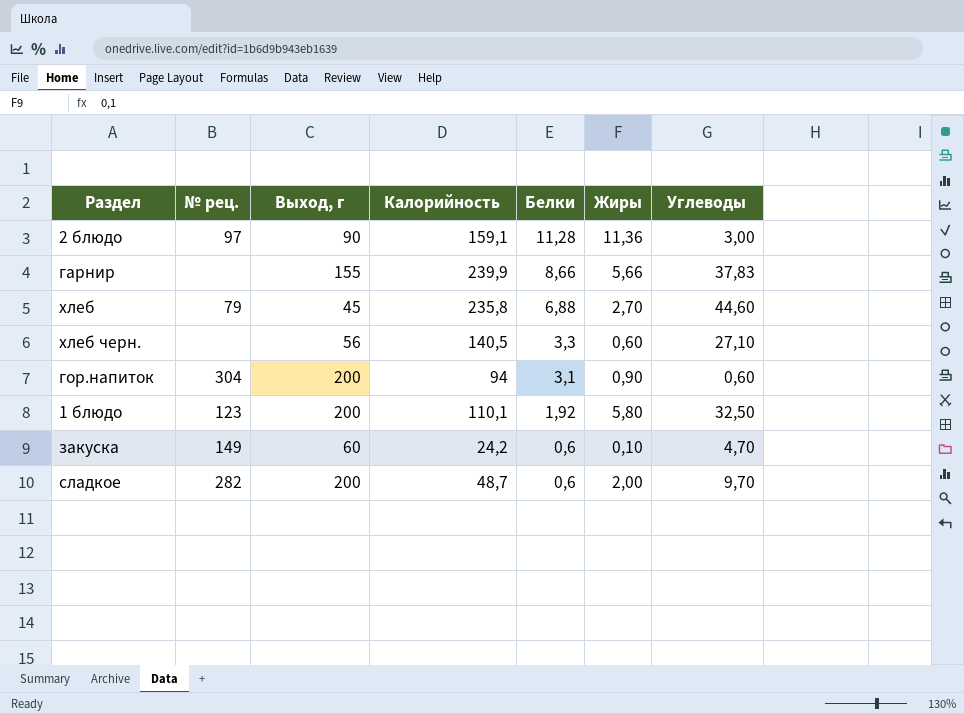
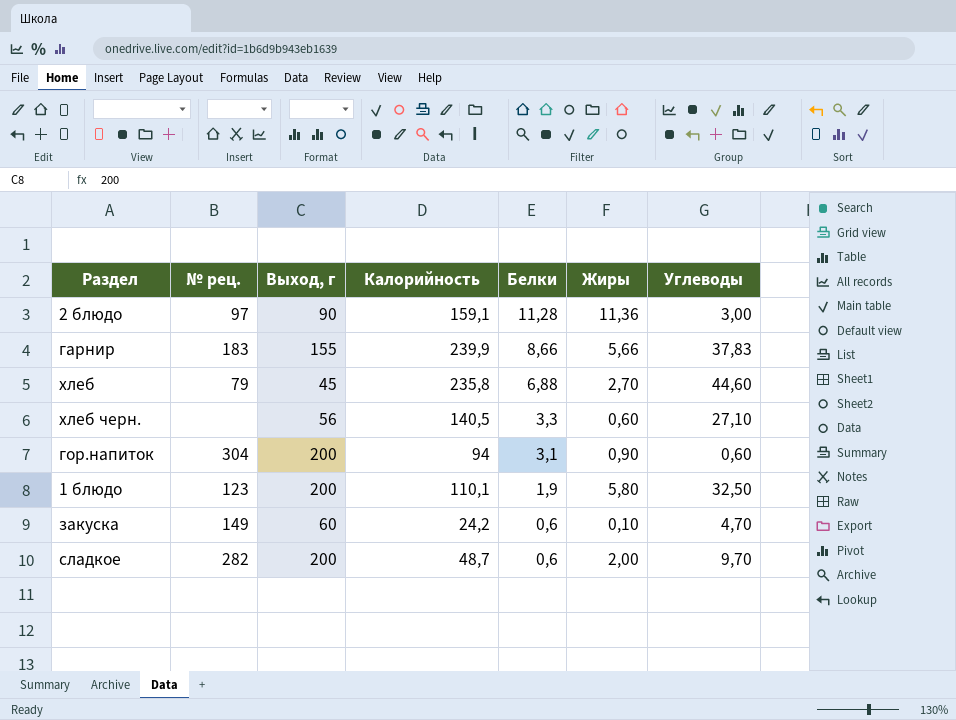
гарнир | № рец.: none -> 183
1 блюдо | Белки: 1,92 -> 1,9

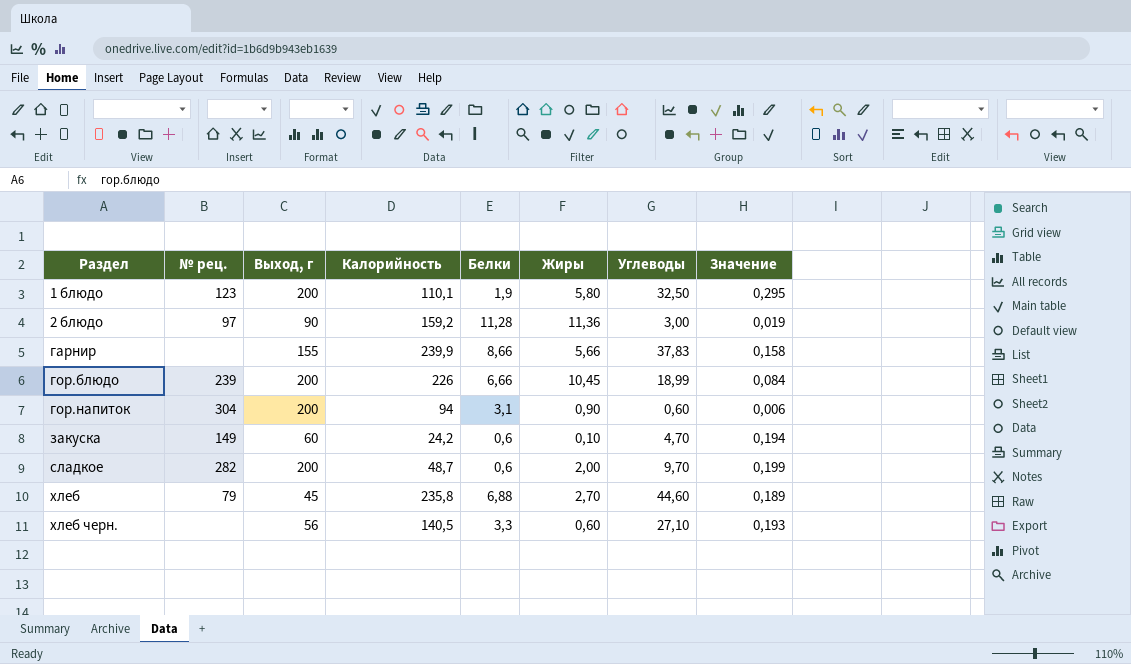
row order: Белки descending -> Раздел ascending
column Значение | formula: none -> [Углеводы] / [Калорийность]
2 блюдо | Калорийность: 159,1 -> 159,2
гарнир | № рец.: 183 -> none
row гор.блюдо: none -> 239 | 200 | 226 | 6,66 | 10,45 | 18,99 | 0,084

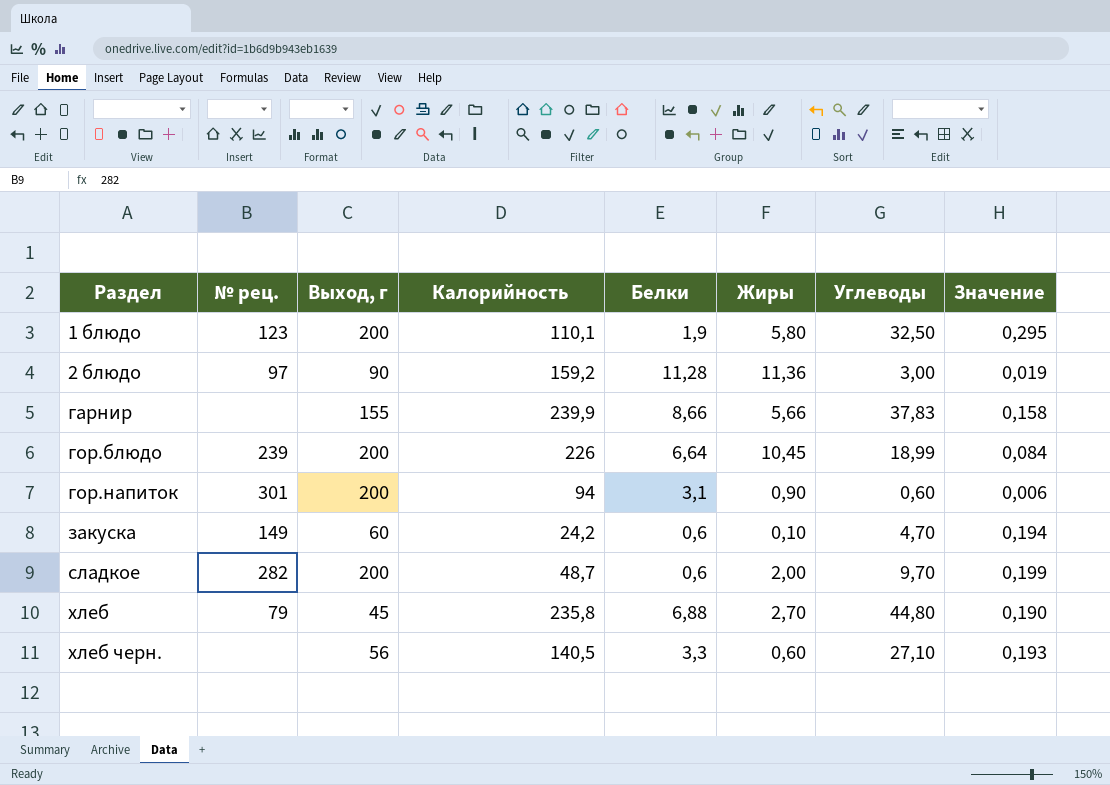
гор.блюдо | Белки: 6,66 -> 6,64
гор.напиток | № рец.: 304 -> 301
хлеб | Углеводы: 44,60 -> 44,80
хлеб | Значение: 0,189 -> 0,190

